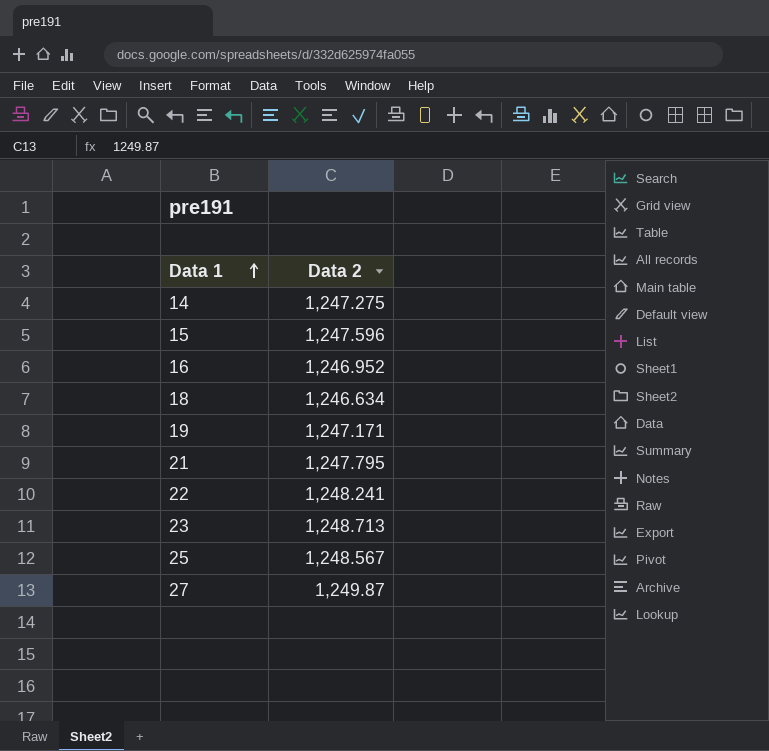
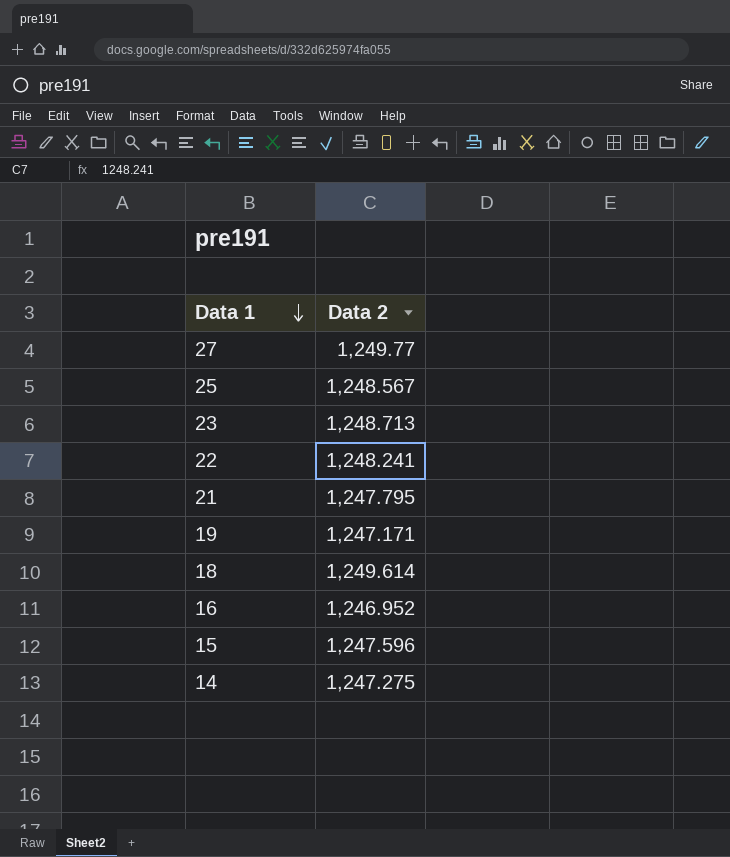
row order: Data 1 ascending -> Data 1 descending
27 | Data 2: 1,249.87 -> 1,249.77
18 | Data 2: 1,246.634 -> 1,249.614

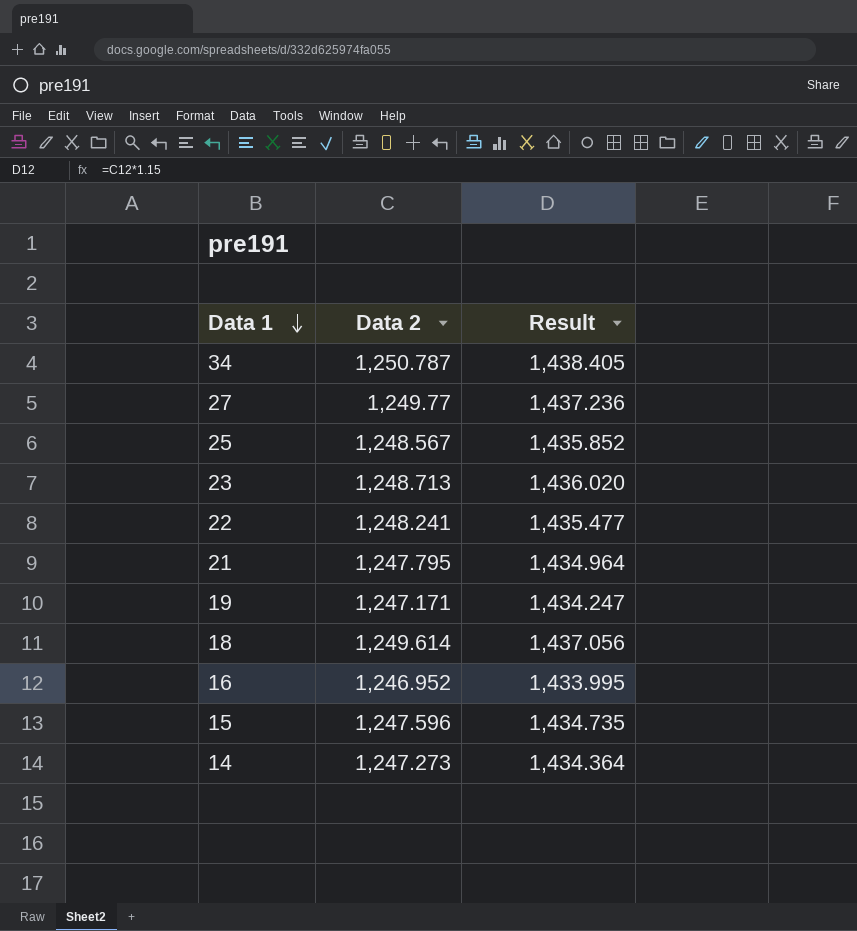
column Result | formula: none -> [Data 2] * 1.15
row 34: none -> 1,250.787 | 1,438.405
14 | Data 2: 1,247.275 -> 1,247.273

